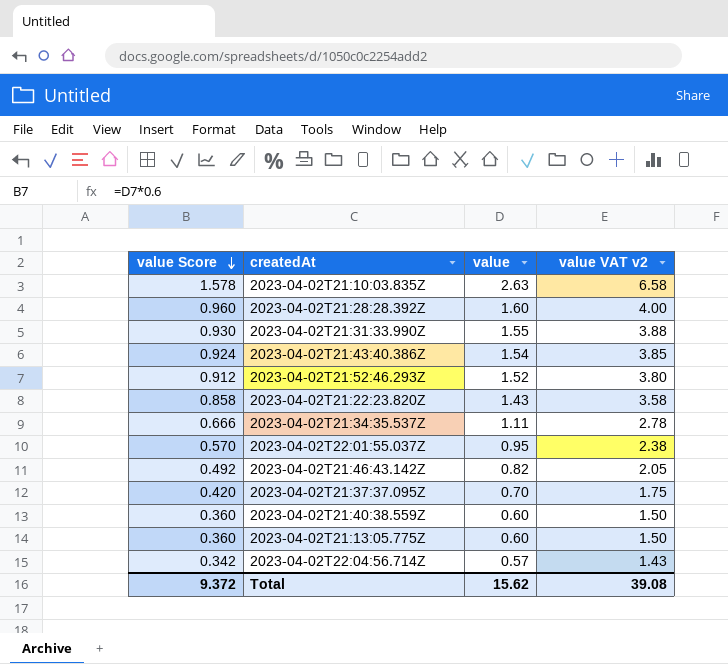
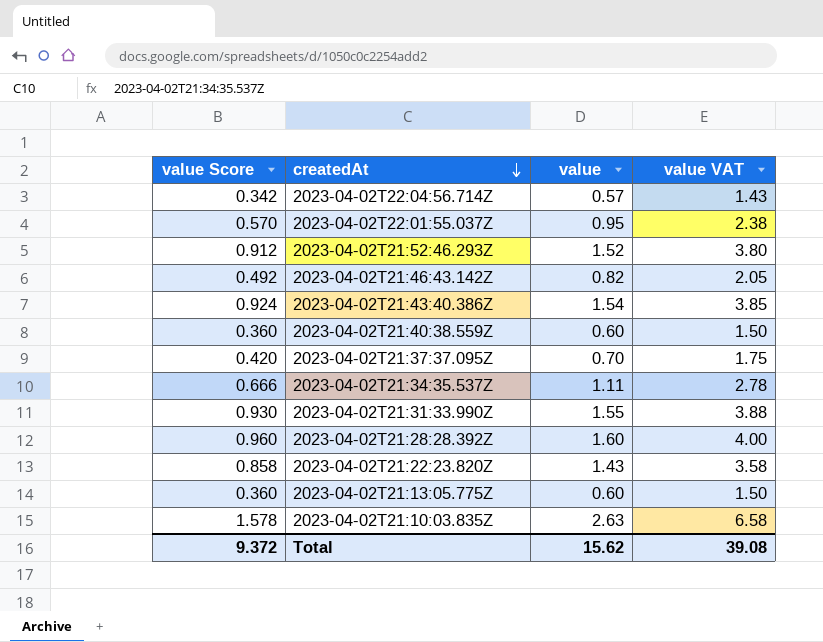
row order: value Score descending -> createdAt descending
column name: value VAT v2 -> value VAT

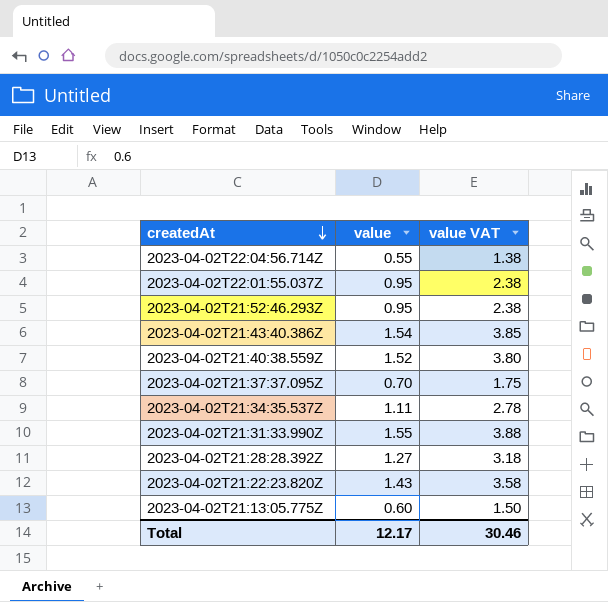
column value Score | formula: [value] * 0.6 -> none
row 2023-04-02T21:46:43.142Z: 0.492 | 0.82 | 2.05 -> none
row 2023-04-02T21:10:03.835Z: 1.578 | 2.63 | 6.58 -> none
2023-04-02T22:04:56.714Z | value: 0.57 -> 0.55
2023-04-02T22:04:56.714Z | value VAT: 1.43 -> 1.38
2023-04-02T21:52:46.293Z | value: 1.52 -> 0.95
2023-04-02T21:52:46.293Z | value VAT: 3.80 -> 2.38
2023-04-02T21:40:38.559Z | value: 0.60 -> 1.52
2023-04-02T21:40:38.559Z | value VAT: 1.50 -> 3.80
2023-04-02T21:28:28.392Z | value: 1.60 -> 1.27
2023-04-02T21:28:28.392Z | value VAT: 4.00 -> 3.18
Total | value: 15.62 -> 12.17
Total | value VAT: 39.08 -> 30.46

